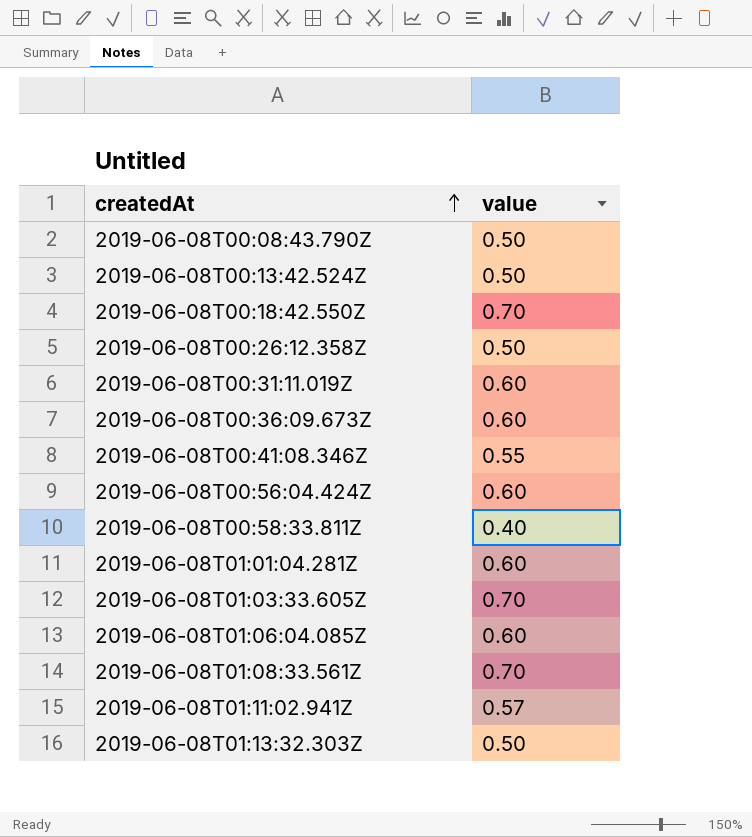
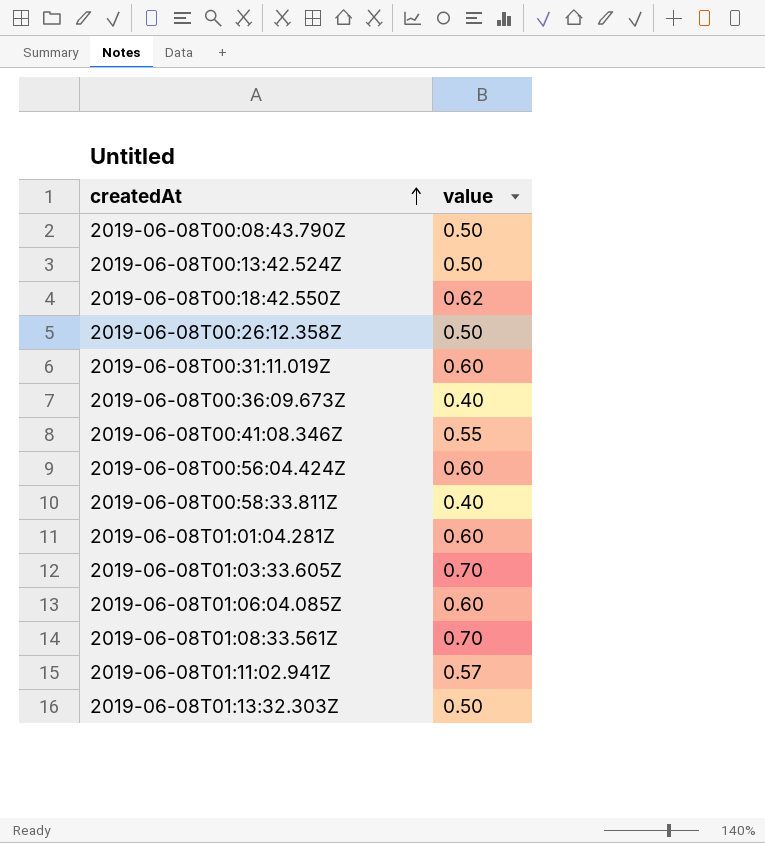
2019-06-08T00:18:42.550Z | value: 0.70 -> 0.62
2019-06-08T00:36:09.673Z | value: 0.60 -> 0.40

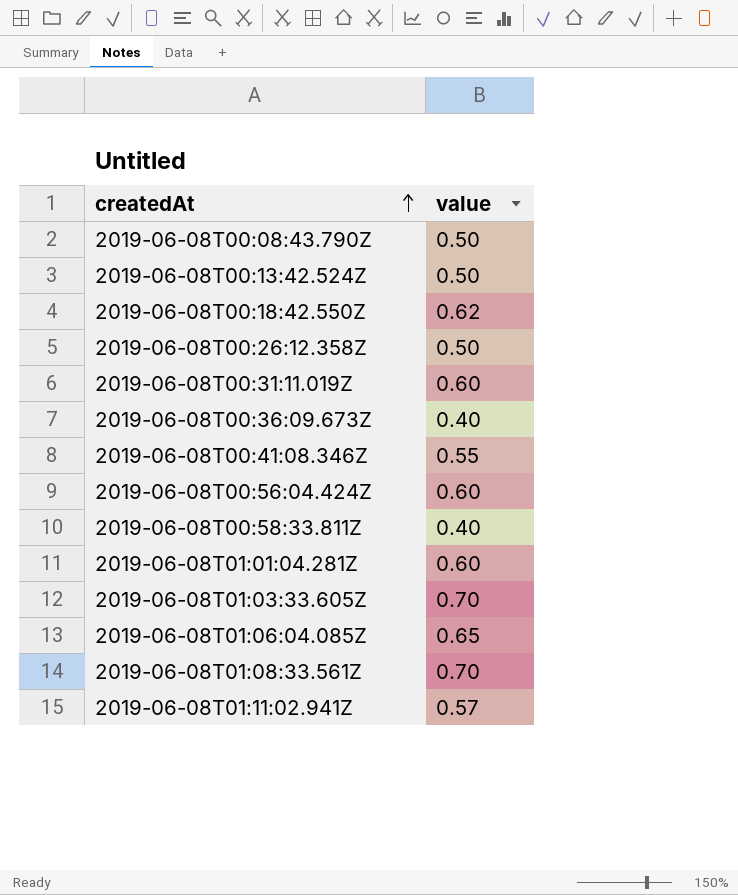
row 2019-06-08T01:13:32.303Z: 0.50 -> none
2019-06-08T01:06:04.085Z | value: 0.60 -> 0.65

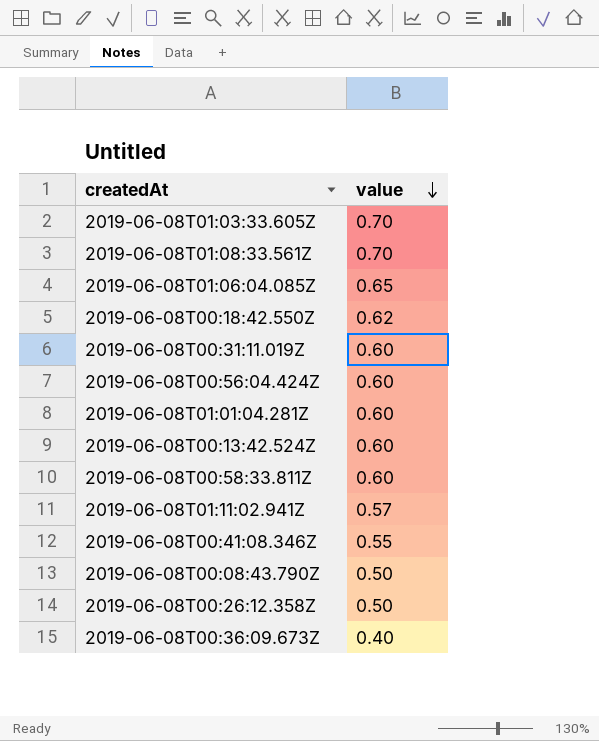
row order: createdAt ascending -> value descending
2019-06-08T00:13:42.524Z | value: 0.50 -> 0.60
2019-06-08T00:58:33.811Z | value: 0.40 -> 0.60

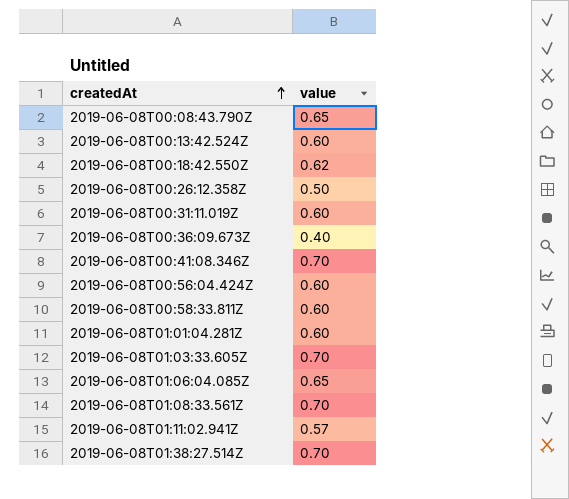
row order: value descending -> createdAt ascending
2019-06-08T00:08:43.790Z | value: 0.50 -> 0.65
2019-06-08T00:41:08.346Z | value: 0.55 -> 0.70
row 2019-06-08T01:38:27.514Z: none -> 0.70

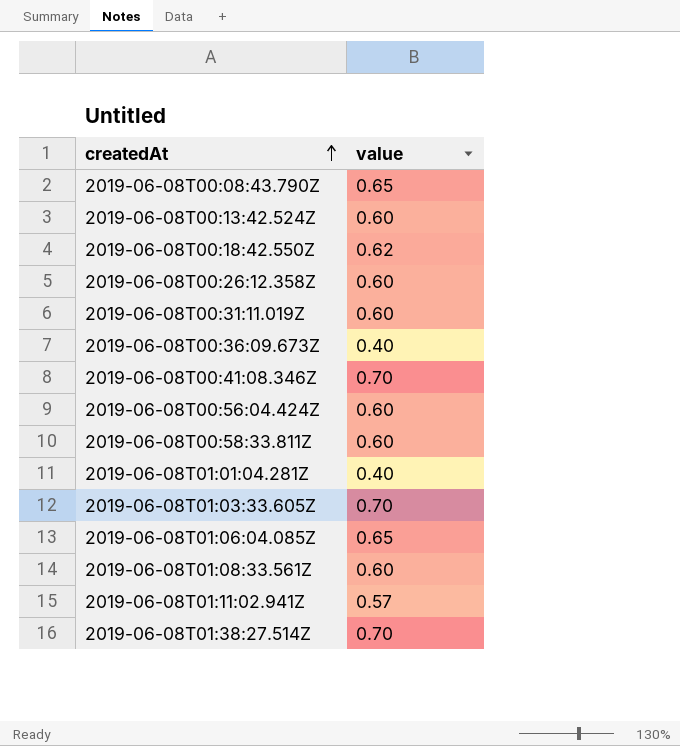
2019-06-08T00:26:12.358Z | value: 0.50 -> 0.60
2019-06-08T01:01:04.281Z | value: 0.60 -> 0.40
2019-06-08T01:08:33.561Z | value: 0.70 -> 0.60

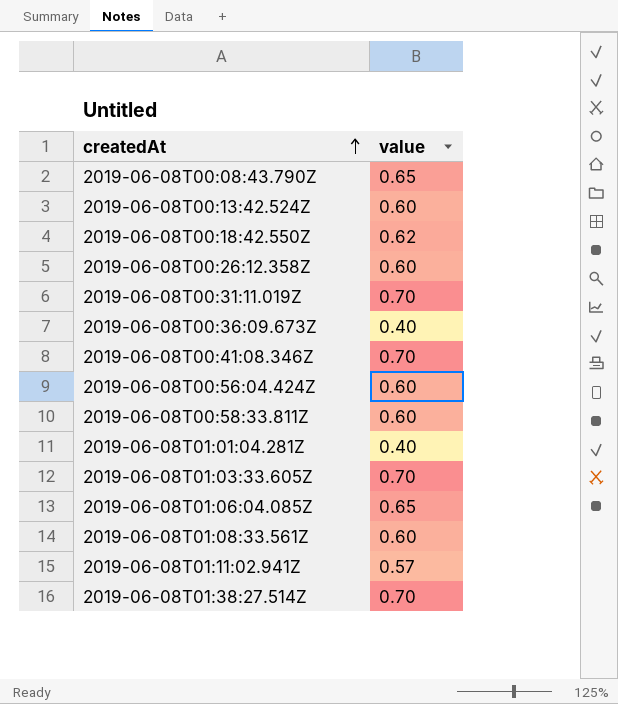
2019-06-08T00:31:11.019Z | value: 0.60 -> 0.70

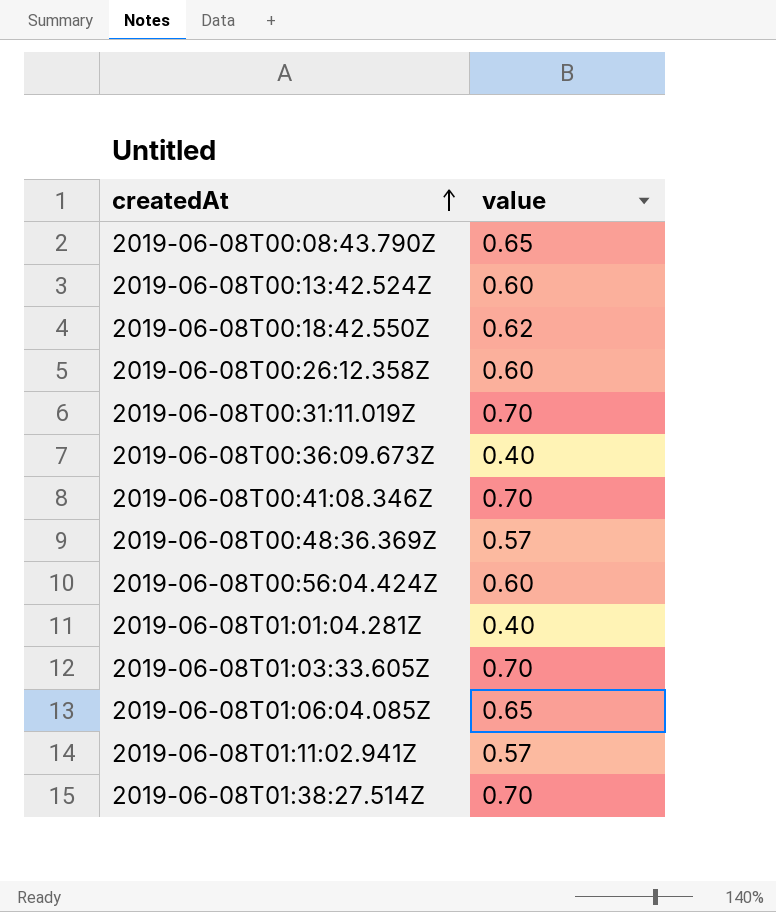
row 2019-06-08T00:58:33.811Z: 0.60 -> none
row 2019-06-08T01:08:33.561Z: 0.60 -> none
row 2019-06-08T00:48:36.369Z: none -> 0.57

